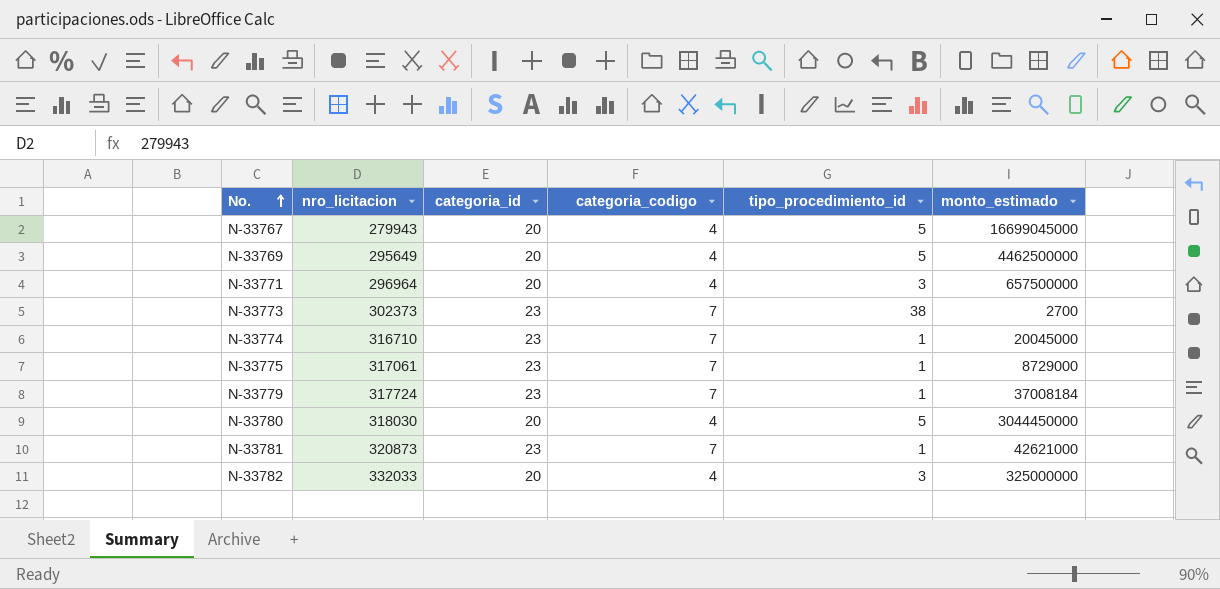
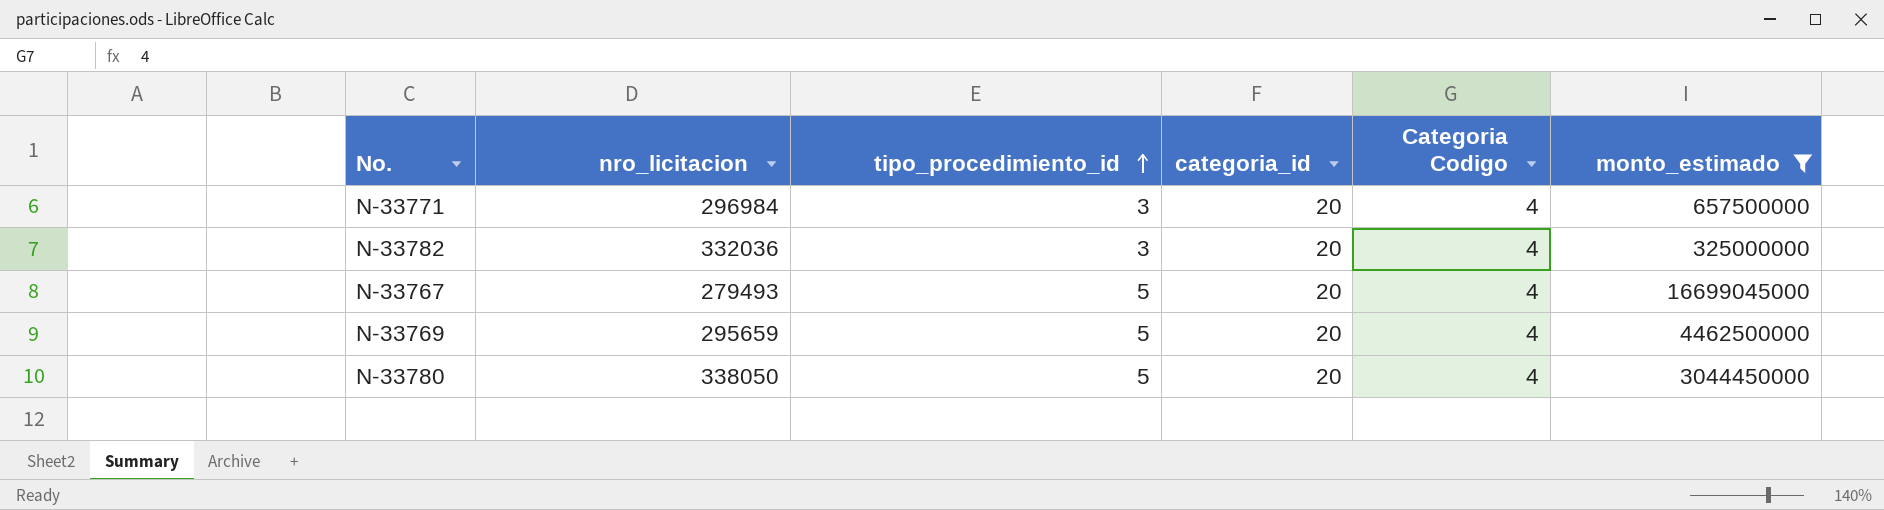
filter: none -> monto_estimado >= 325000000
row order: No. ascending -> tipo_procedimiento_id ascending
column tipo_procedimiento_id | position: 5 -> 3
column name: categoria_codigo -> Categoria Codigo
N-33771 | nro_licitacion: 296964 -> 296984
N-33782 | nro_licitacion: 332033 -> 332036
N-33767 | nro_licitacion: 279943 -> 279493
N-33769 | nro_licitacion: 295649 -> 295659
N-33780 | nro_licitacion: 318030 -> 338050

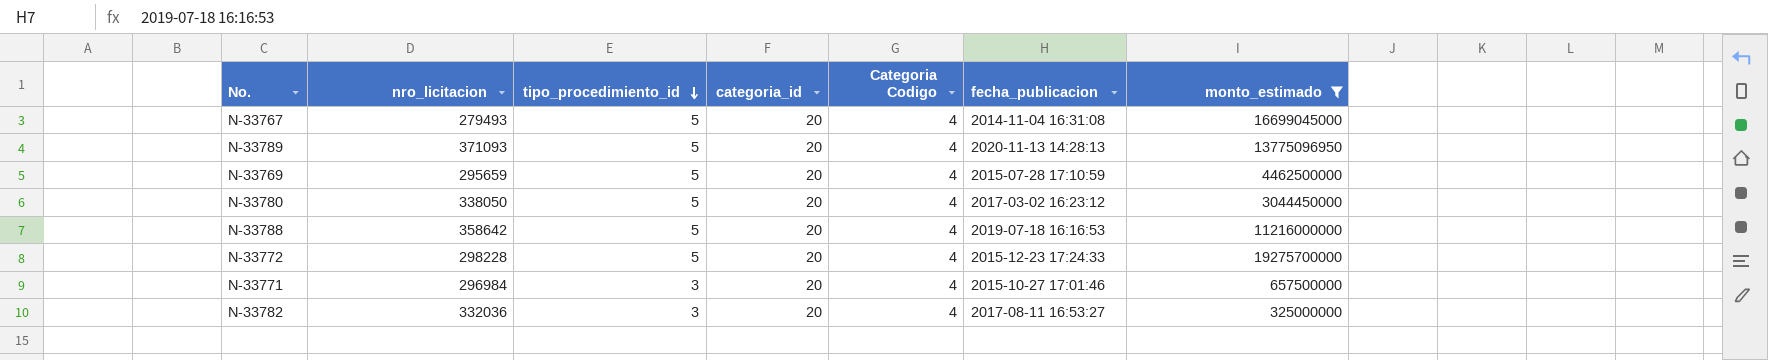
row order: tipo_procedimiento_id ascending -> tipo_procedimiento_id descending
column fecha_publicacion | position: none -> 6
row N-33789: none -> 371093 | 5 | 20 | 4 | 2020-11-13 14:28:13 | 13775096950
row N-33788: none -> 358642 | 5 | 20 | 4 | 2019-07-18 16:16:53 | 11216000000
row N-33772: none -> 298228 | 5 | 20 | 4 | 2015-12-23 17:24:33 | 19275700000

